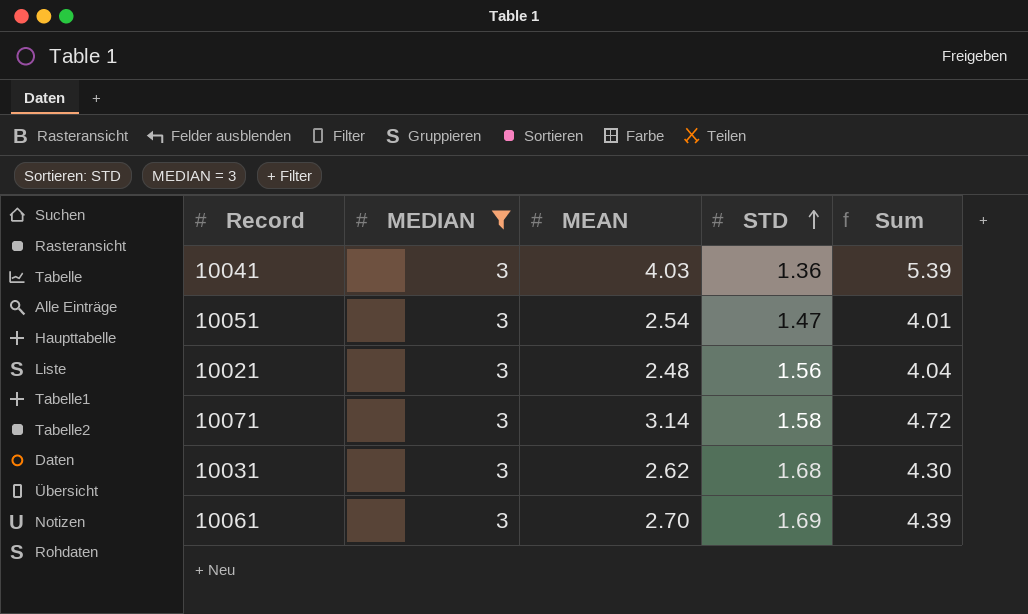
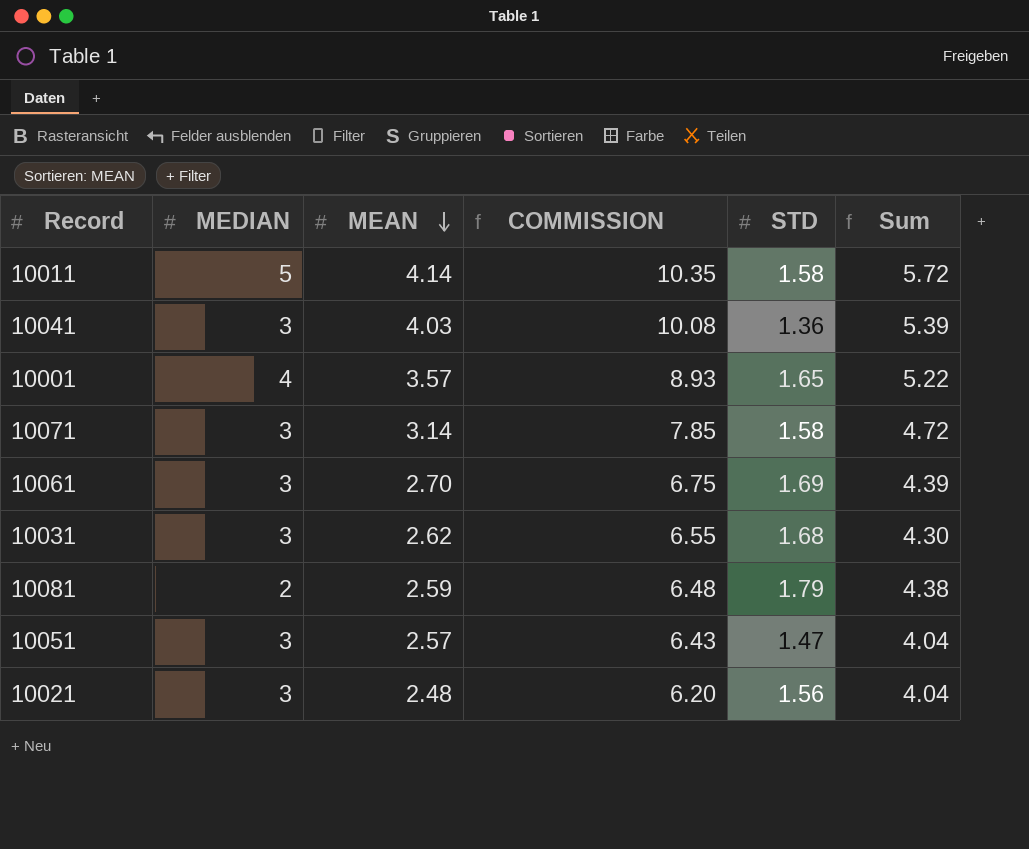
filter: MEDIAN = 3 -> none
row order: STD ascending -> MEAN descending
column COMMISSION | formula: none -> [MEAN] * 2.5
10051 | MEAN: 2.54 -> 2.57
10051 | Sum: 4.01 -> 4.04

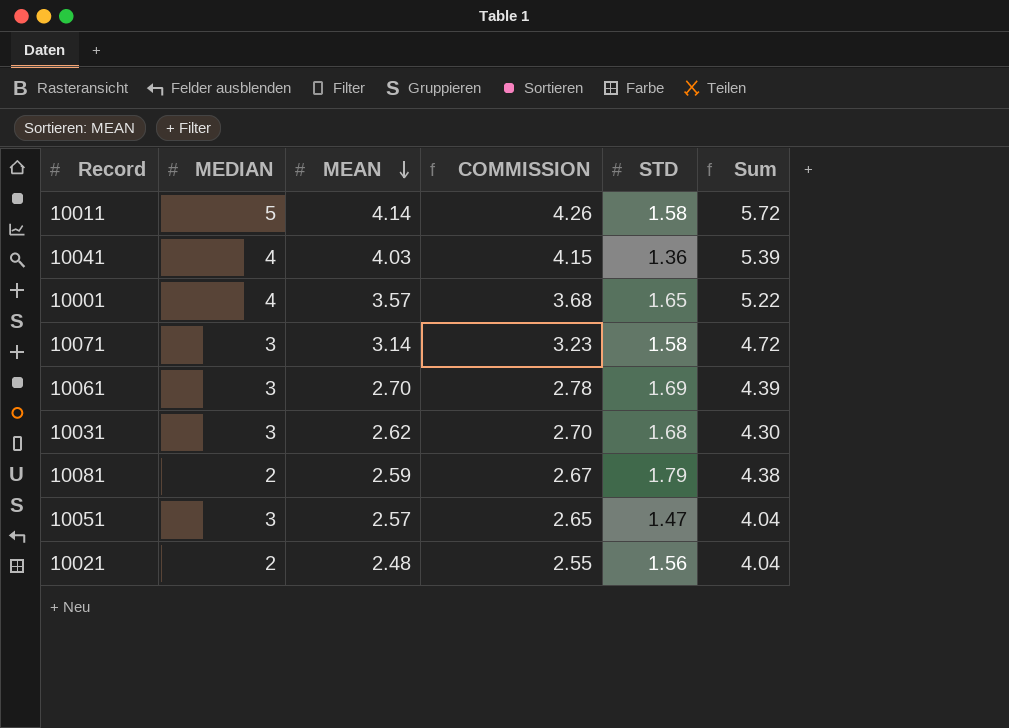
column COMMISSION | formula: [MEAN] * 2.5 -> [MEAN] * 1.03
10041 | MEDIAN: 3 -> 4
10021 | MEDIAN: 3 -> 2

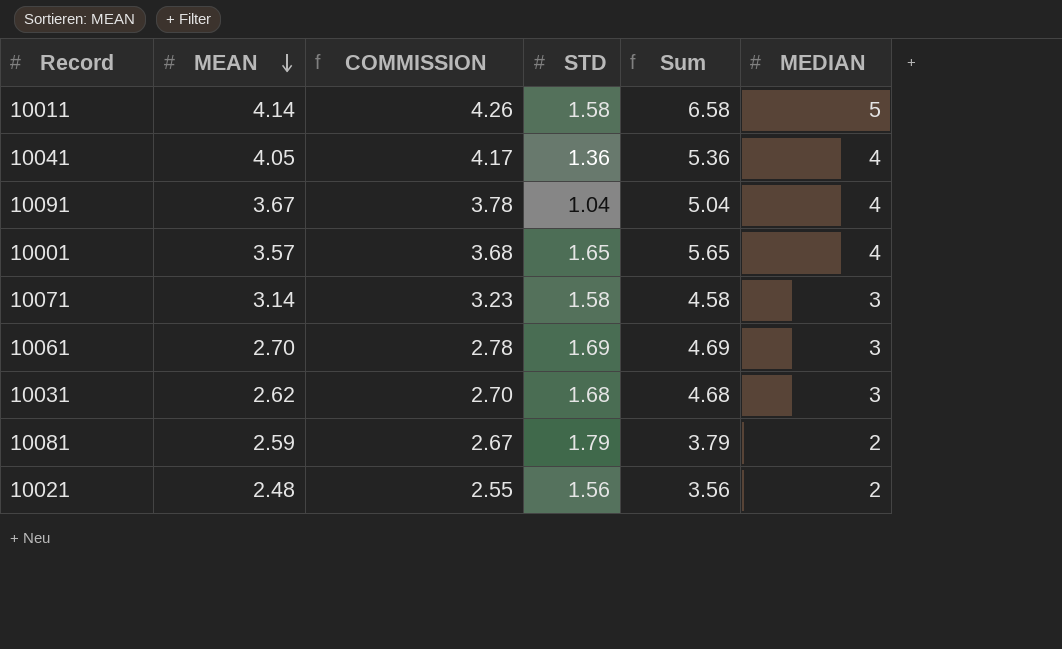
column Sum | formula: [MEAN] + [STD] -> [STD] + [MEDIAN]
column MEDIAN | position: 2 -> 6
row 10051: 3 | 2.57 | 2.65 | 1.47 | 4.04 -> none
10041 | MEAN: 4.03 -> 4.05
10041 | COMMISSION: 4.15 -> 4.17
row 10091: none -> 3.67 | 3.78 | 1.04 | 5.04 | 4

